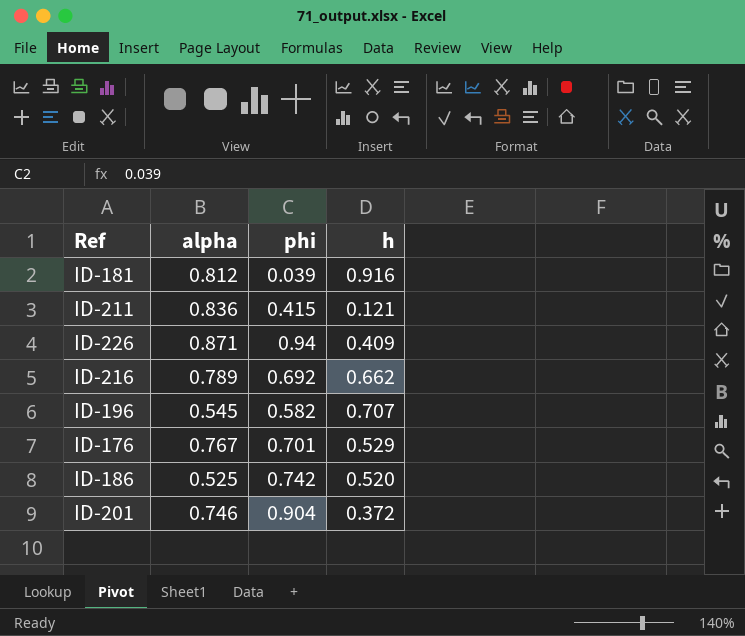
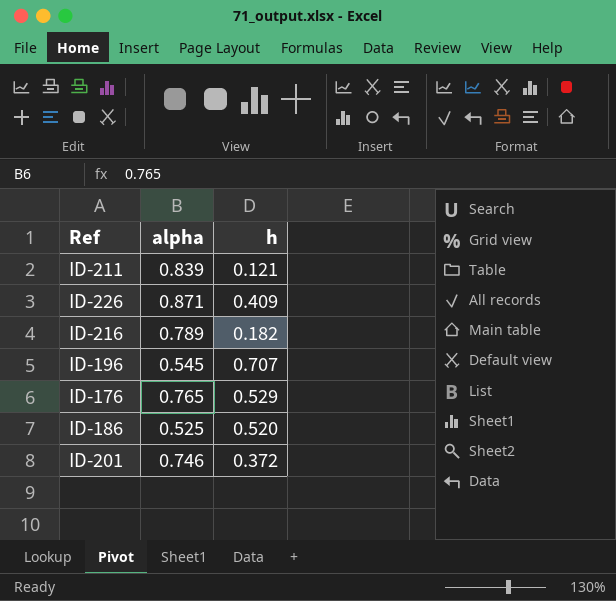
column phi | position: 3 -> none
row ID-181: 0.812 | 0.039 | 0.916 -> none
ID-211 | alpha: 0.836 -> 0.839
ID-216 | h: 0.662 -> 0.182
ID-176 | alpha: 0.767 -> 0.765

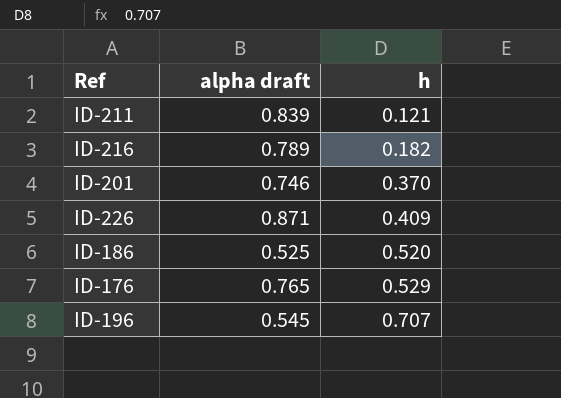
row order: none -> h ascending
column name: alpha -> alpha draft
ID-201 | h: 0.372 -> 0.370

